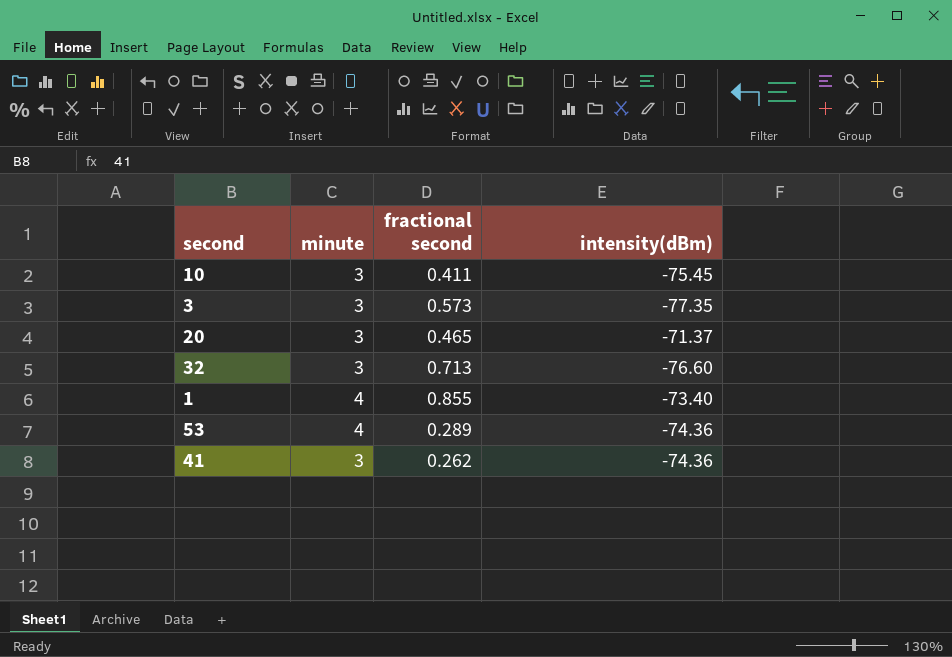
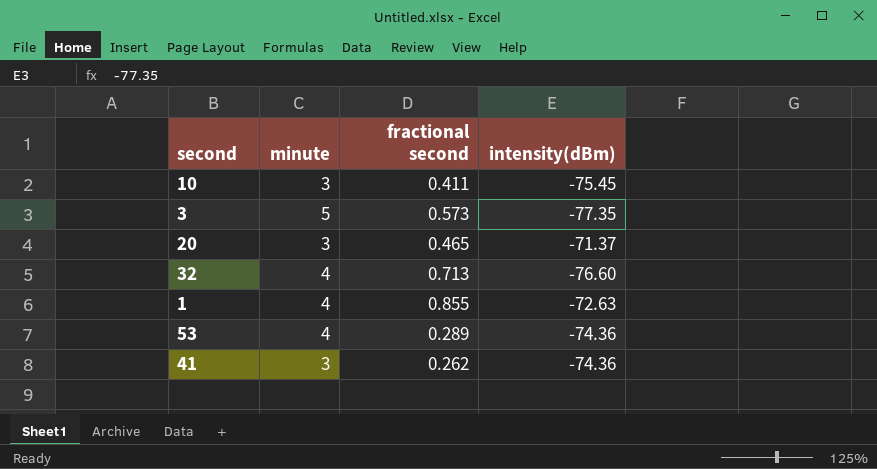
3 | minute: 3 -> 5
32 | minute: 3 -> 4
1 | intensity(dBm): -73.40 -> -72.63

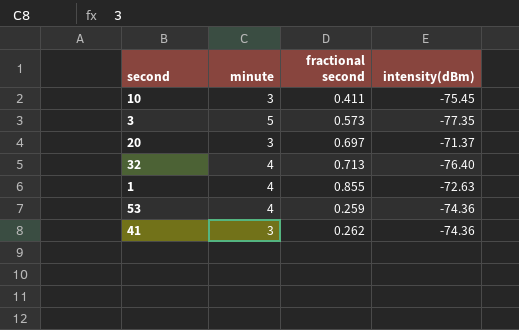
20 | fractional second: 0.465 -> 0.697
32 | intensity(dBm): -76.60 -> -76.40
53 | fractional second: 0.289 -> 0.259

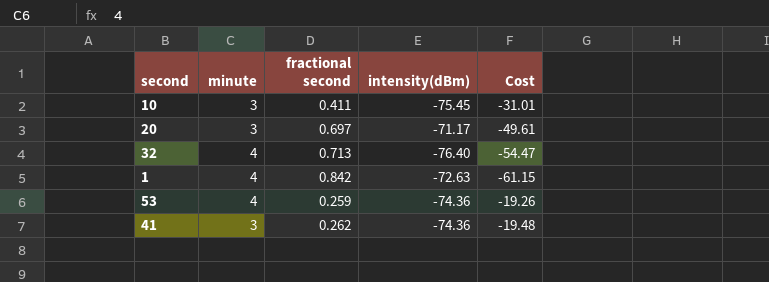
column Cost | formula: none -> [fractional second] * [intensity(dBm)]
row 3: 5 | 0.573 | -77.35 -> none
20 | intensity(dBm): -71.37 -> -71.17
1 | fractional second: 0.855 -> 0.842

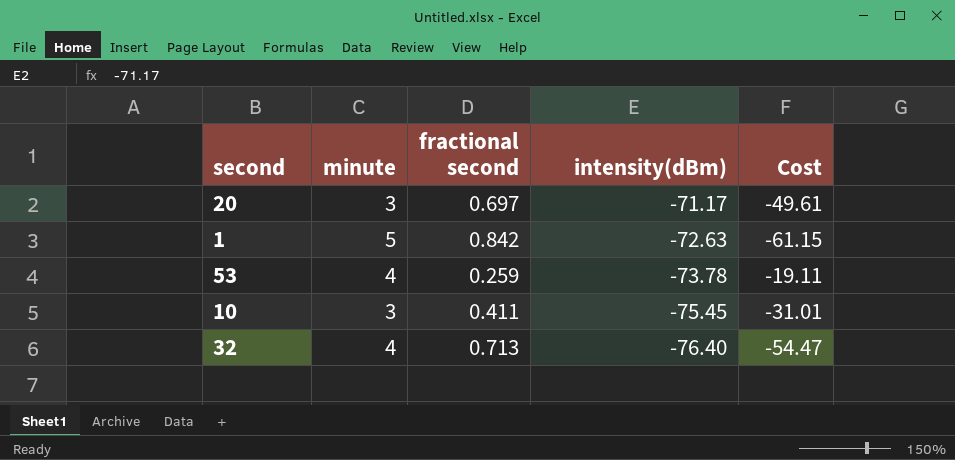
row order: none -> intensity(dBm) descending
row 41: 3 | 0.262 | -74.36 | -19.48 -> none
1 | minute: 4 -> 5
53 | intensity(dBm): -74.36 -> -73.78
53 | Cost: -19.26 -> -19.11

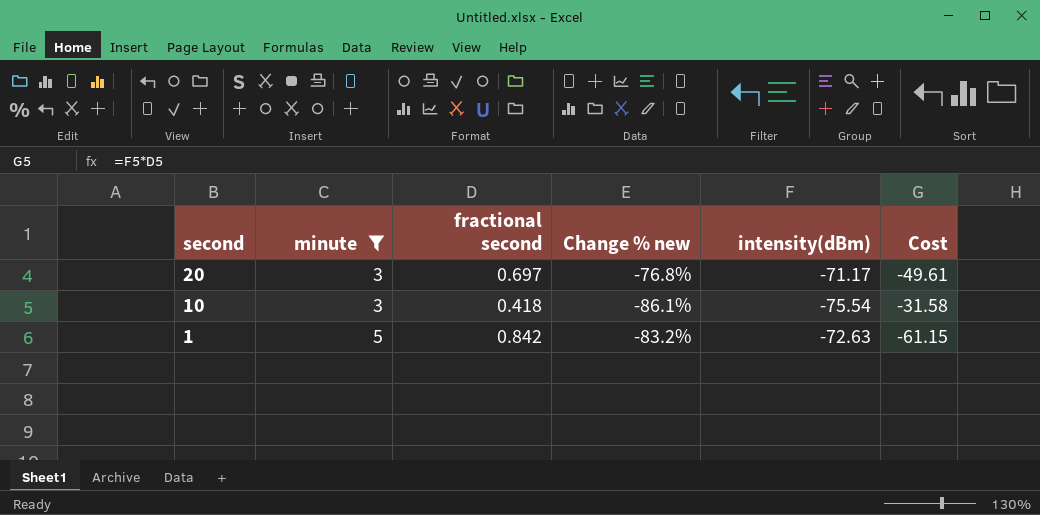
filter: none -> minute != 4
row order: intensity(dBm) descending -> second descending
column Change % new | formula: none -> ([fractional second] - [minute]) / [minute]
10 | fractional second: 0.411 -> 0.418
10 | intensity(dBm): -75.45 -> -75.54
10 | Cost: -31.01 -> -31.58

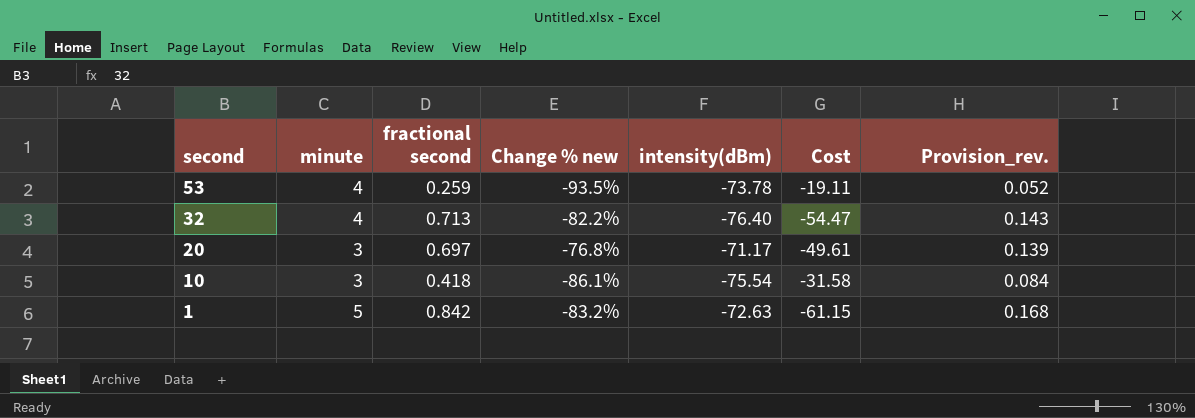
filter: minute != 4 -> none
column Provision_rev. | formula: none -> [fractional second] * 0.2

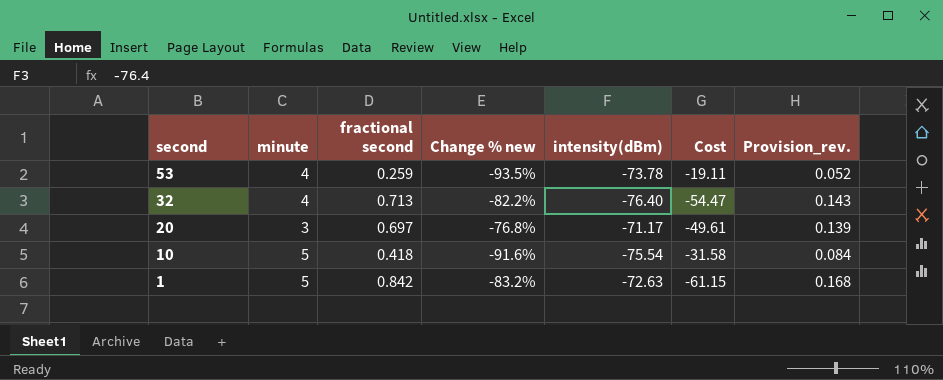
10 | minute: 3 -> 5
10 | Change % new: -86.1% -> -91.6%

